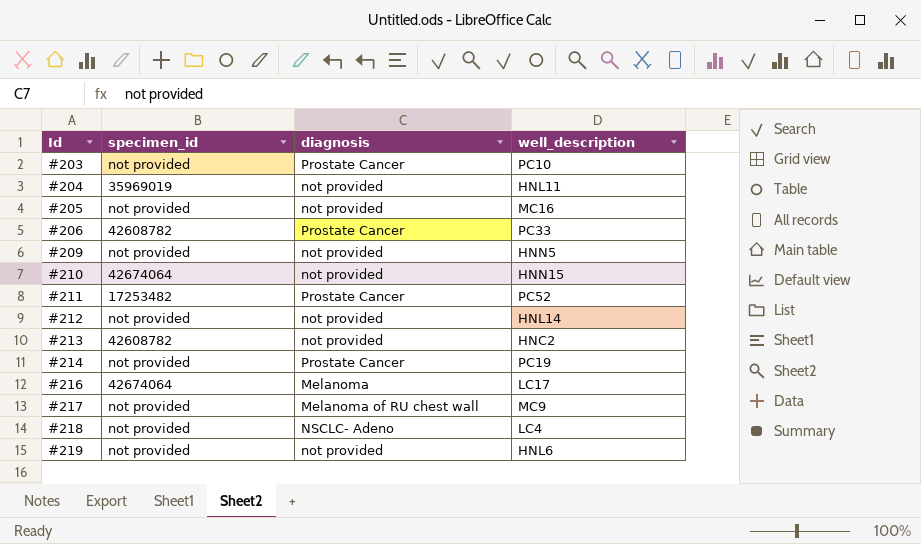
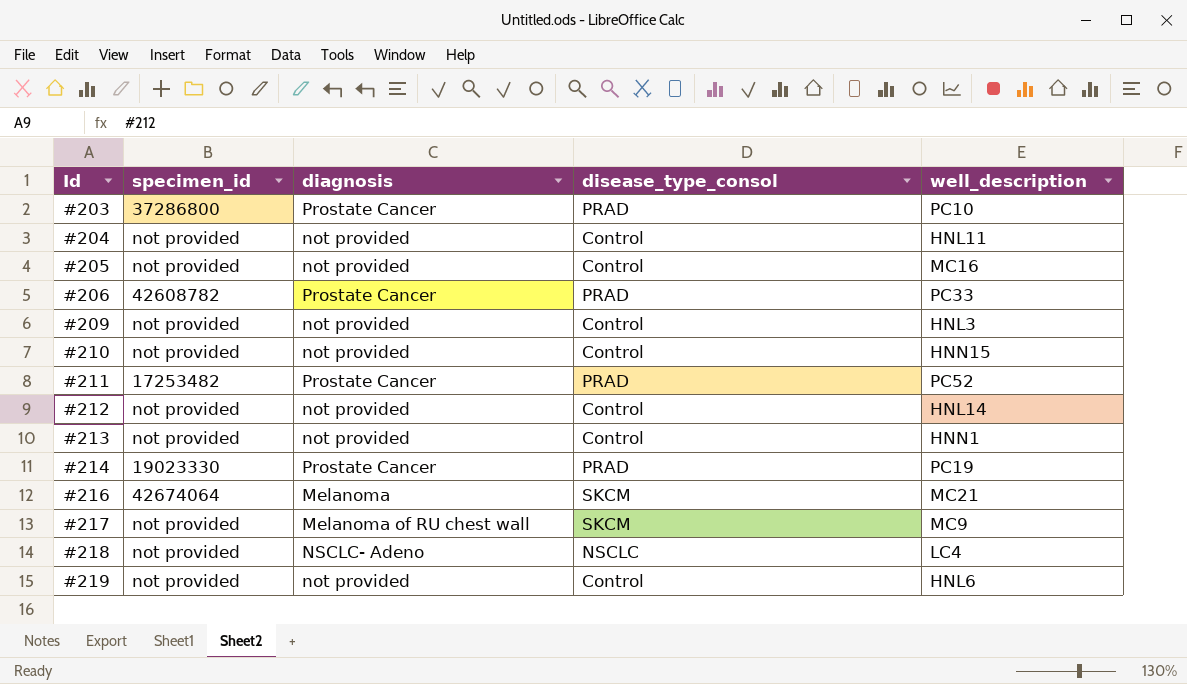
column disease_type_consol | position: none -> 4
#203 | specimen_id: not provided -> 37286800
#204 | specimen_id: 35969019 -> not provided
#209 | well_description: HNN5 -> HNL3
#210 | specimen_id: 42674064 -> not provided
#213 | specimen_id: 42608782 -> not provided
#213 | well_description: HNC2 -> HNN1
#214 | specimen_id: not provided -> 19023330
#216 | well_description: LC17 -> MC21

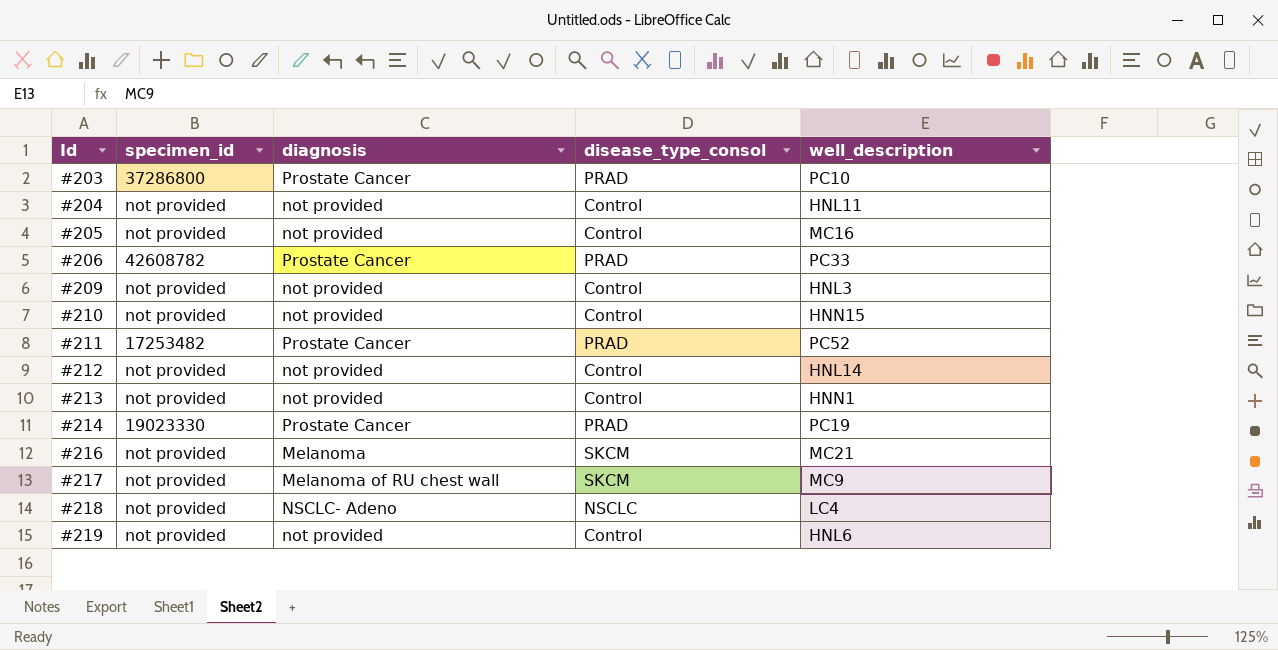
#216 | specimen_id: 42674064 -> not provided

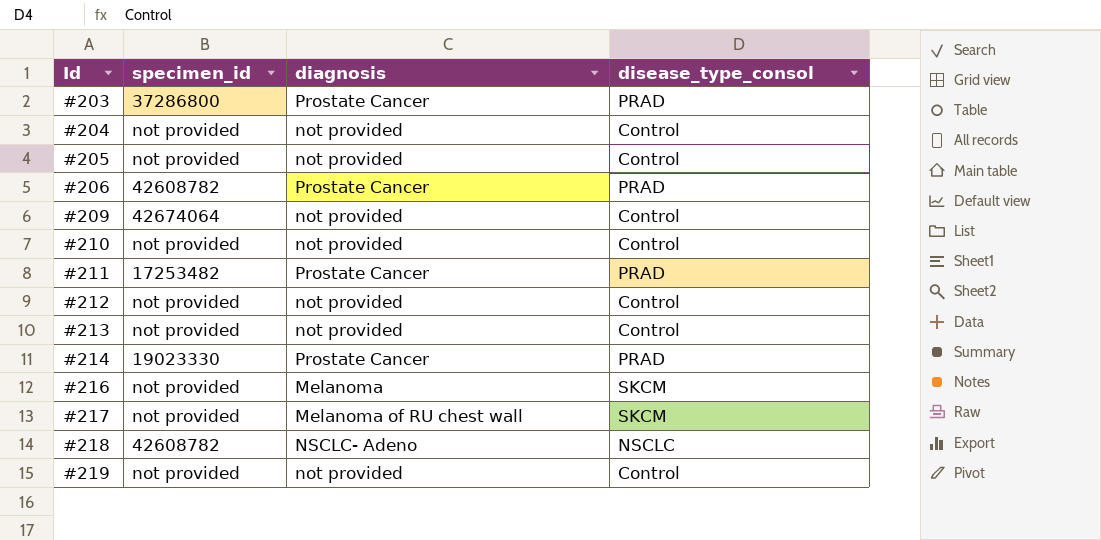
column well_description | position: 5 -> none
#209 | specimen_id: not provided -> 42674064
#218 | specimen_id: not provided -> 42608782

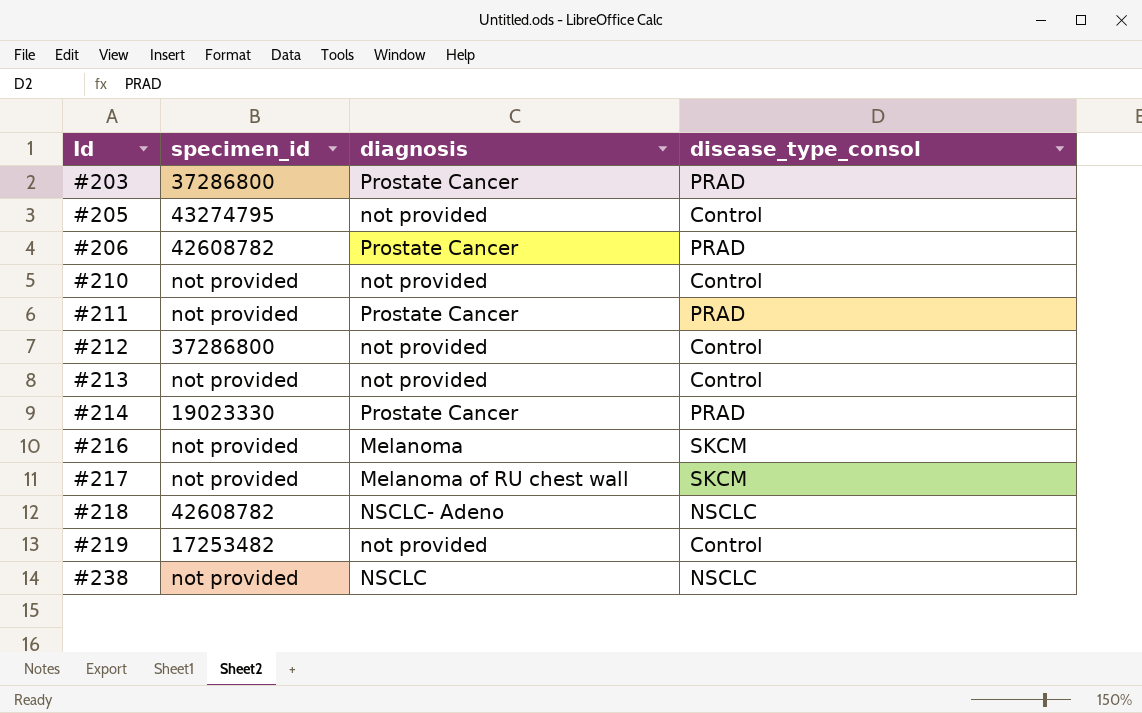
row #204: not provided | not provided | Control -> none
row #209: 42674064 | not provided | Control -> none
#205 | specimen_id: not provided -> 43274795
#211 | specimen_id: 17253482 -> not provided
#212 | specimen_id: not provided -> 37286800
#219 | specimen_id: not provided -> 17253482
row #238: none -> not provided | NSCLC | NSCLC

